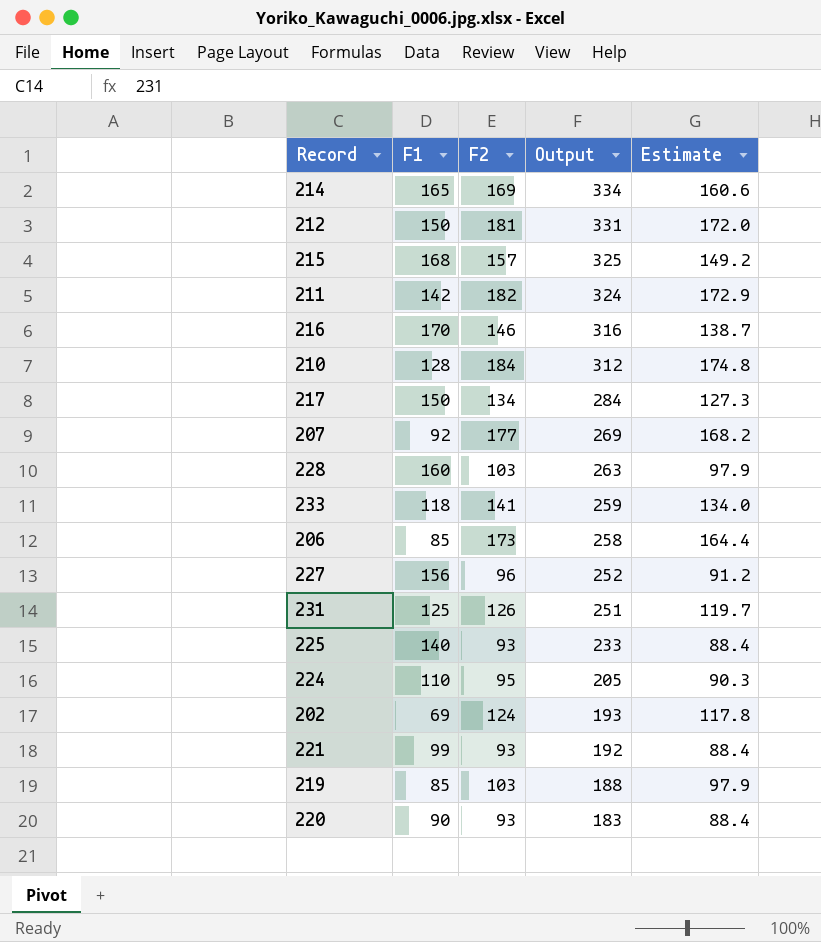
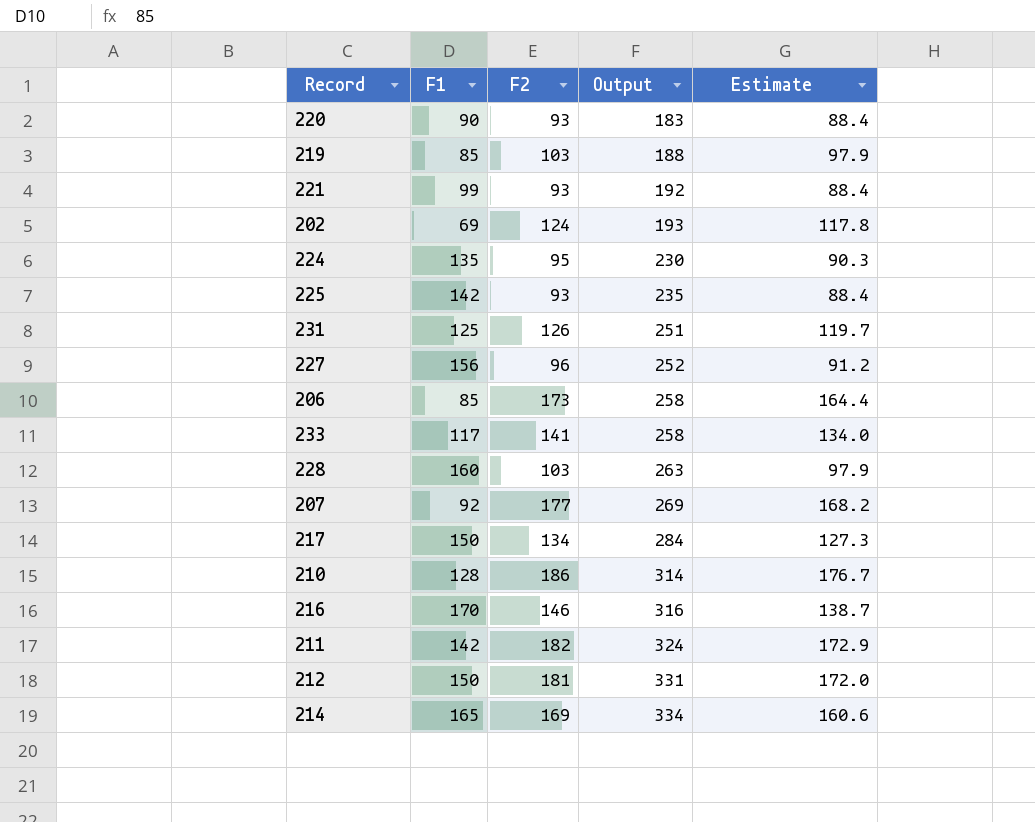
row order: Output descending -> Output ascending
row 215: 168 | 157 | 325 | 149.2 -> none
224 | F1: 110 -> 135
224 | Output: 205 -> 230
225 | F1: 140 -> 142
225 | Output: 233 -> 235
233 | F1: 118 -> 117
233 | Output: 259 -> 258
210 | F2: 184 -> 186
210 | Output: 312 -> 314
210 | Estimate: 174.8 -> 176.7

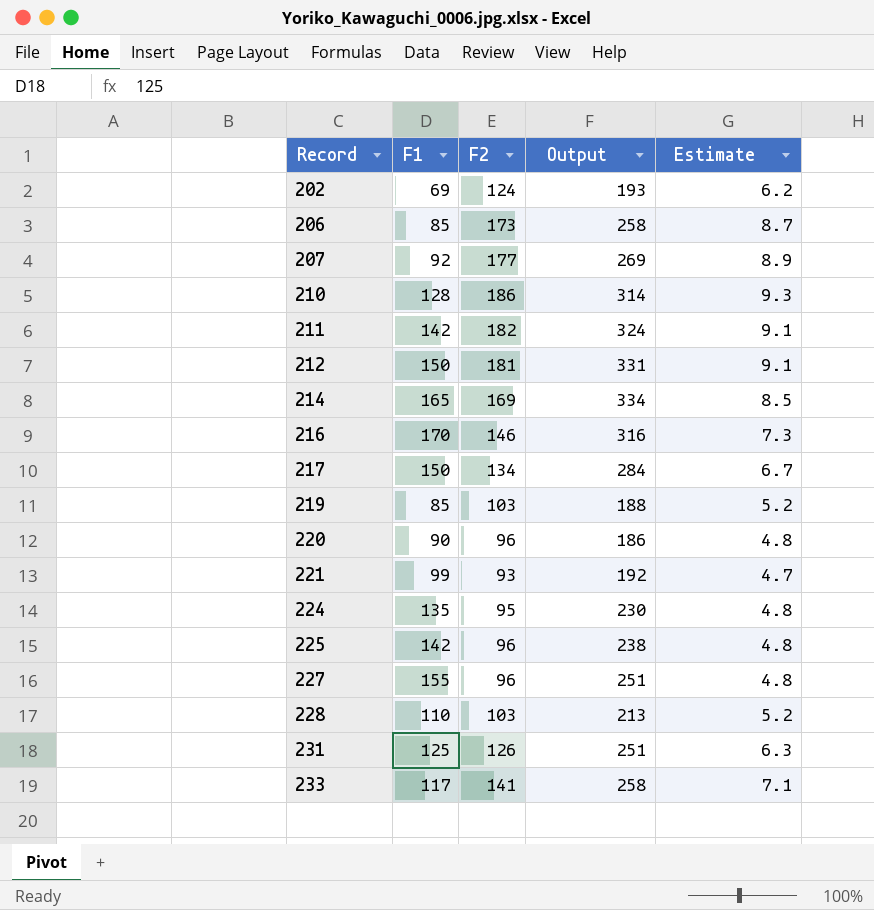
row order: Output ascending -> Record ascending
column Estimate | formula: [F2] * 0.95 -> [F2] * 0.05
220 | F2: 93 -> 96
220 | Output: 183 -> 186
225 | F2: 93 -> 96
225 | Output: 235 -> 238
227 | F1: 156 -> 155
227 | Output: 252 -> 251
228 | F1: 160 -> 110
228 | Output: 263 -> 213

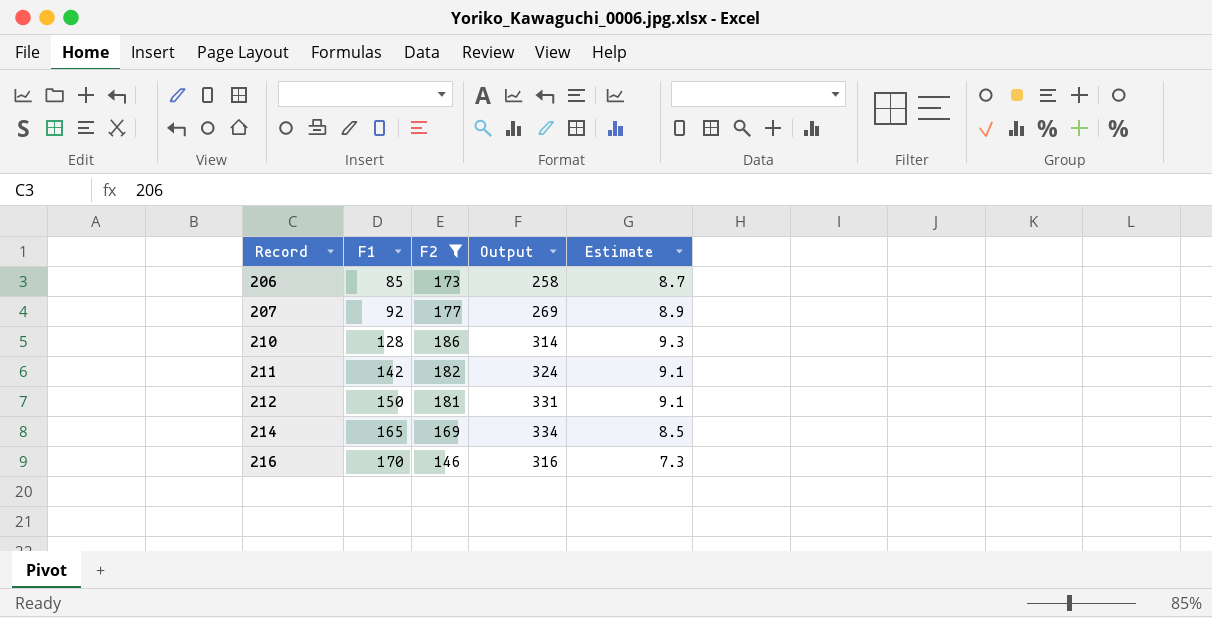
filter: none -> F2 >= 146

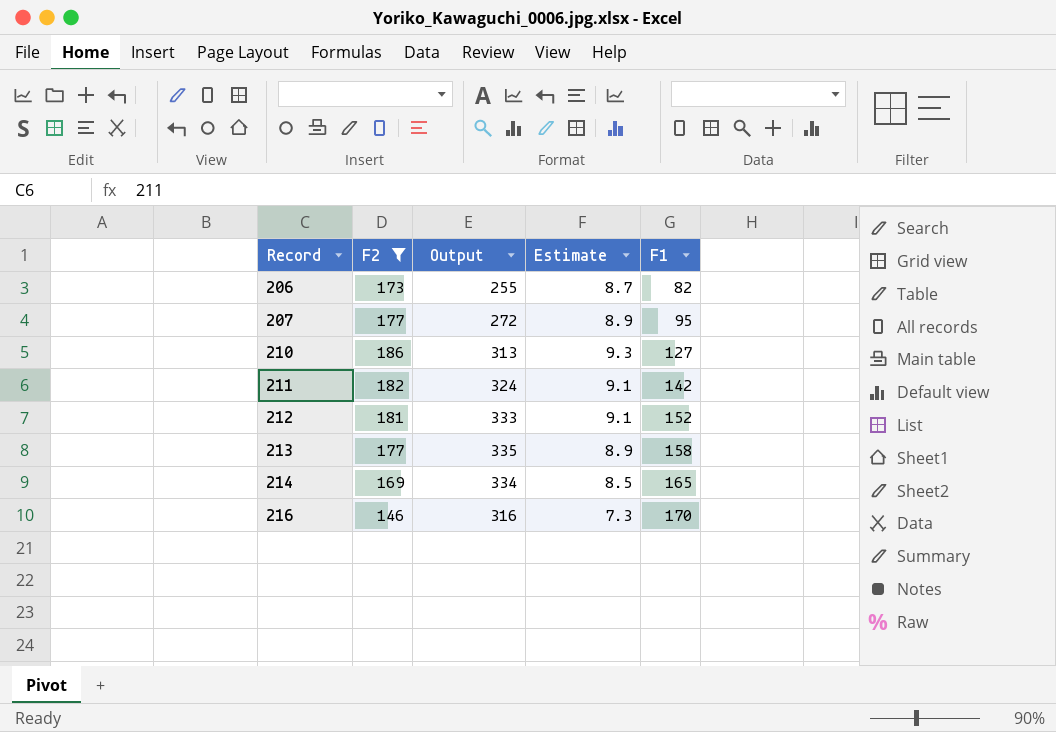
column F1 | position: 2 -> 5
206 | Output: 258 -> 255
206 | F1: 85 -> 82
207 | Output: 269 -> 272
207 | F1: 92 -> 95
210 | Output: 314 -> 313
210 | F1: 128 -> 127
212 | Output: 331 -> 333
212 | F1: 150 -> 152
row 213: none -> 177 | 335 | 8.9 | 158

